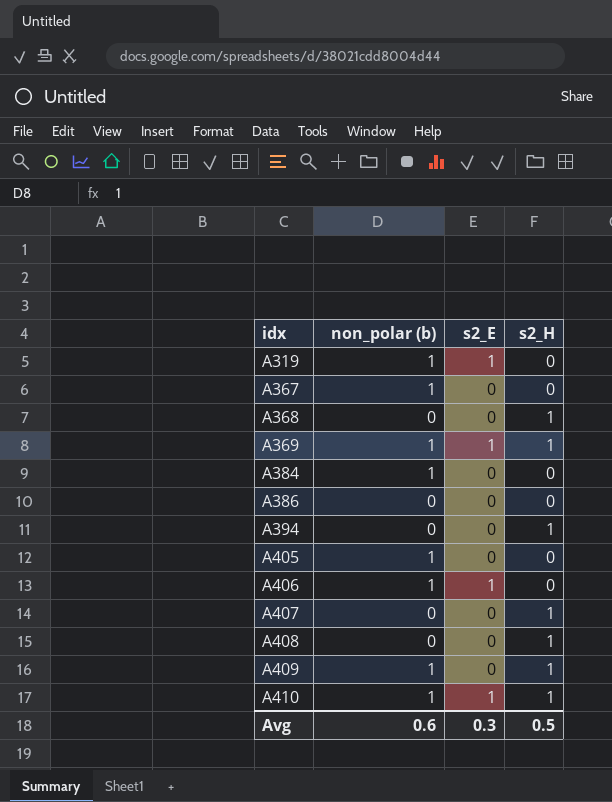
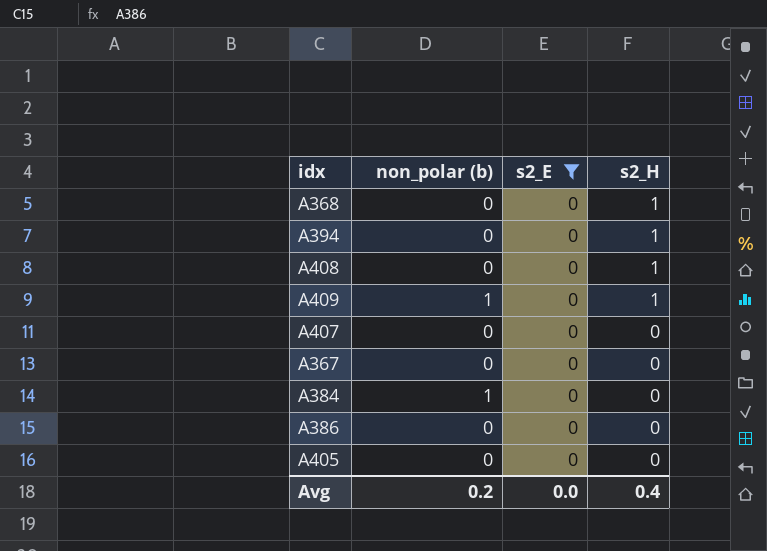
filter: none -> s2_E = 0
row order: idx ascending -> s2_H descending
A407 | s2_H: 1 -> 0
A367 | non_polar (b): 1 -> 0
A405 | non_polar (b): 1 -> 0
Avg | non_polar (b): 0.6 -> 0.2
Avg | s2_E: 0.3 -> 0.0
Avg | s2_H: 0.5 -> 0.4

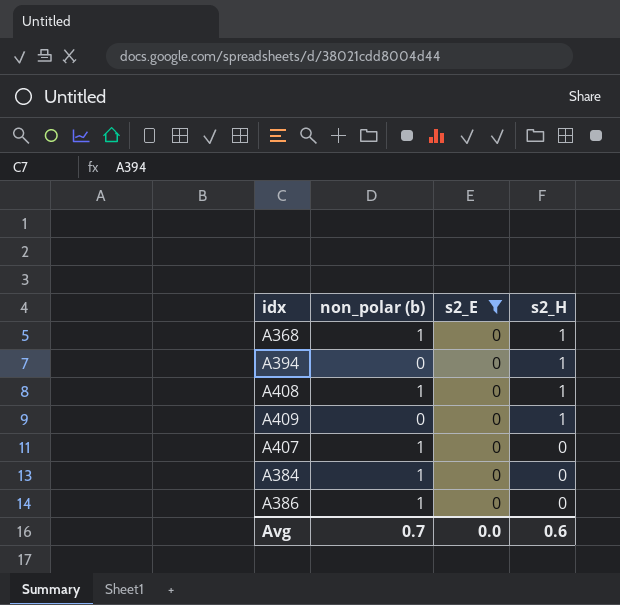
row A367: 0 | 0 | 0 -> none
row A405: 0 | 0 | 0 -> none
A368 | non_polar (b): 0 -> 1
A408 | non_polar (b): 0 -> 1
A409 | non_polar (b): 1 -> 0
A407 | non_polar (b): 0 -> 1
A386 | non_polar (b): 0 -> 1
Avg | non_polar (b): 0.2 -> 0.7
Avg | s2_H: 0.4 -> 0.6

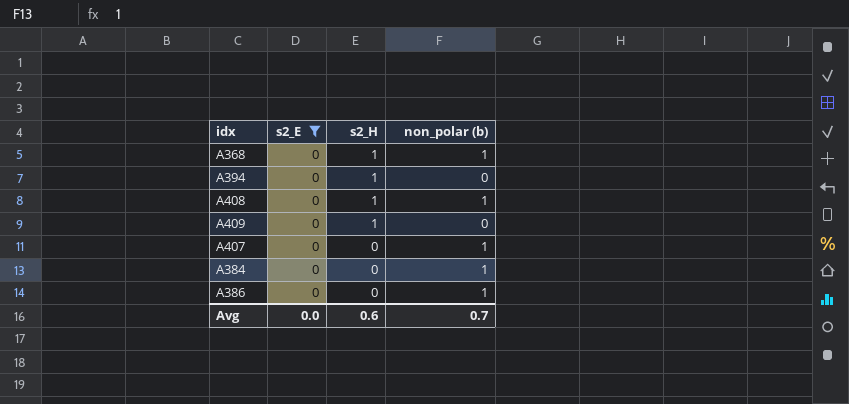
column non_polar (b) | position: 2 -> 4

